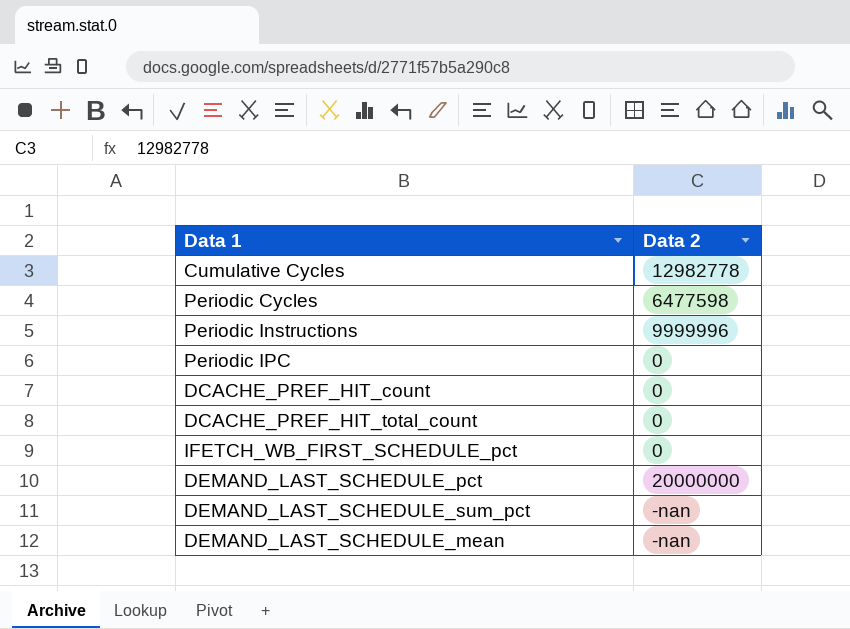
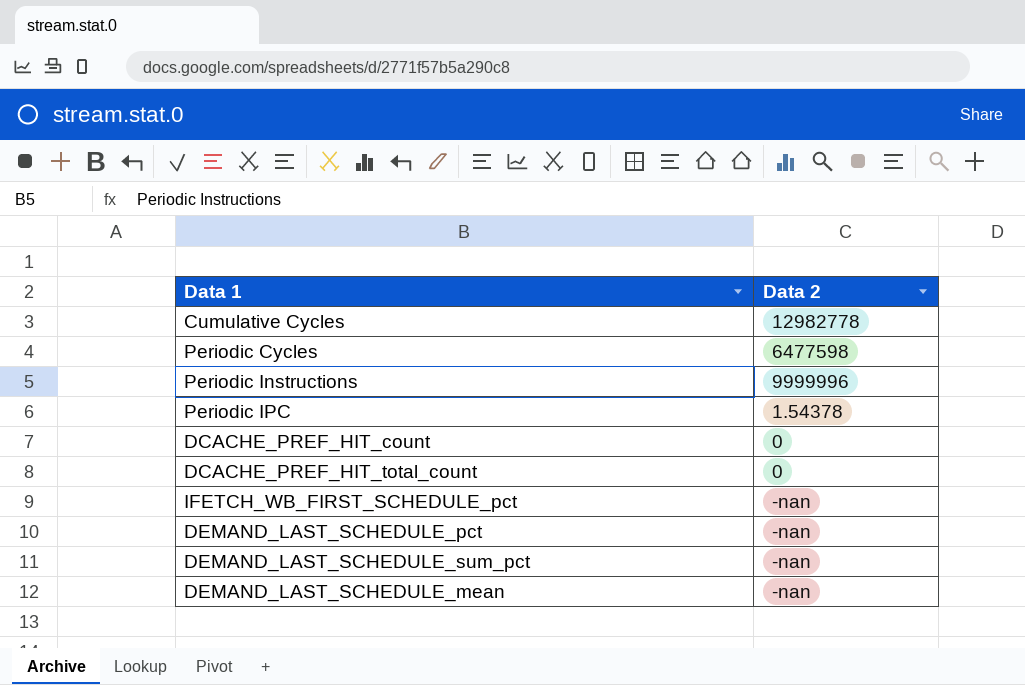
Periodic IPC | Data 2: 0 -> 1.54378
IFETCH_WB_FIRST_SCHEDULE_pct | Data 2: 0 -> -nan
DEMAND_LAST_SCHEDULE_pct | Data 2: 20000000 -> -nan

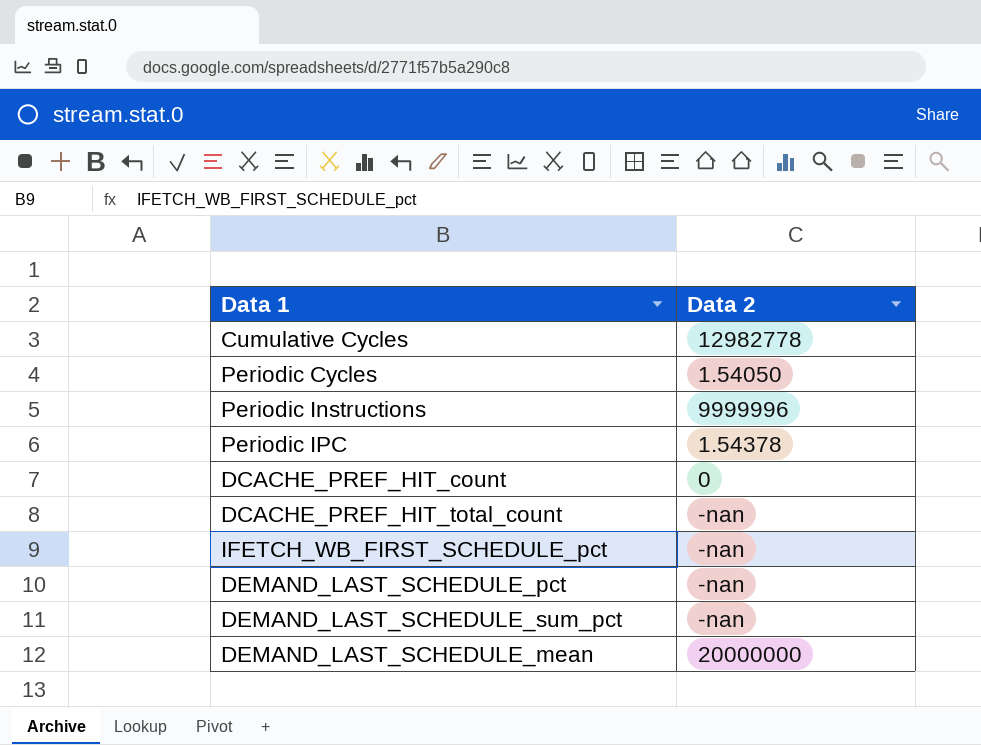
Periodic Cycles | Data 2: 6477598 -> 1.54050
DCACHE_PREF_HIT_total_count | Data 2: 0 -> -nan
DEMAND_LAST_SCHEDULE_mean | Data 2: -nan -> 20000000

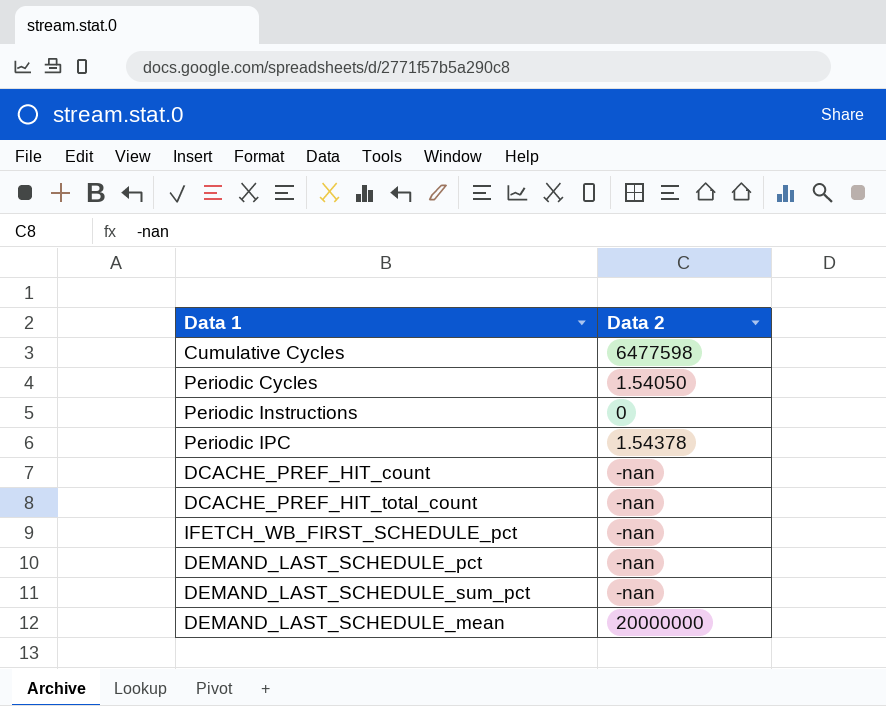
Cumulative Cycles | Data 2: 12982778 -> 6477598
Periodic Instructions | Data 2: 9999996 -> 0
DCACHE_PREF_HIT_count | Data 2: 0 -> -nan

